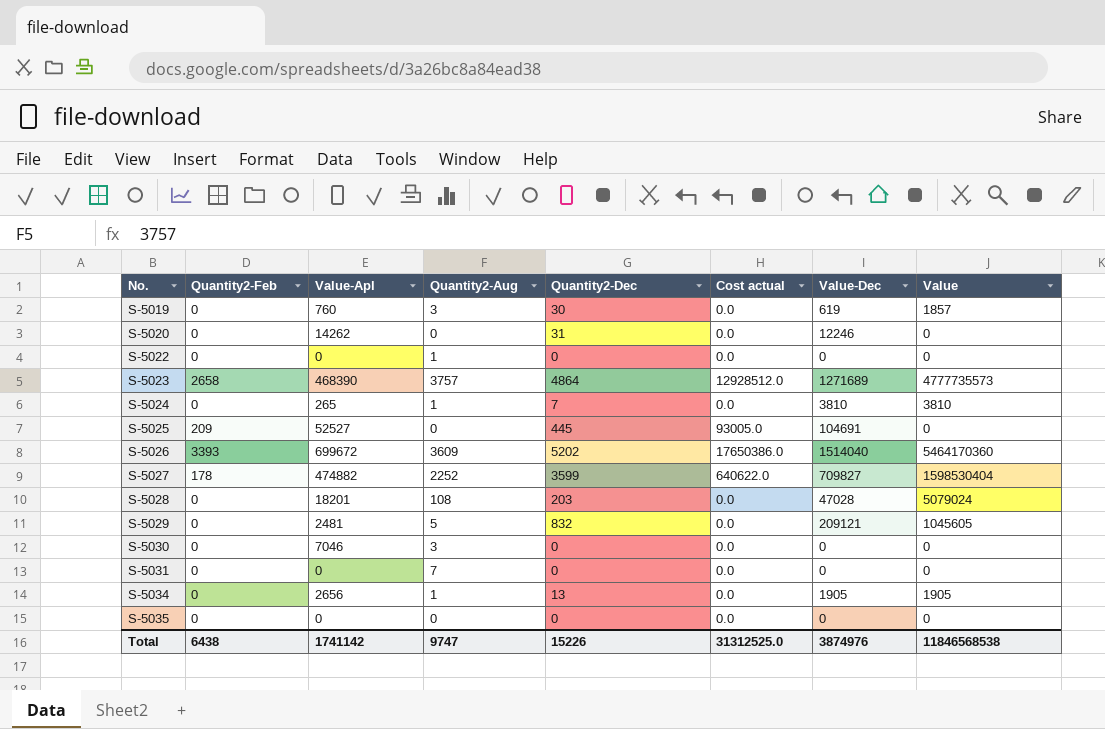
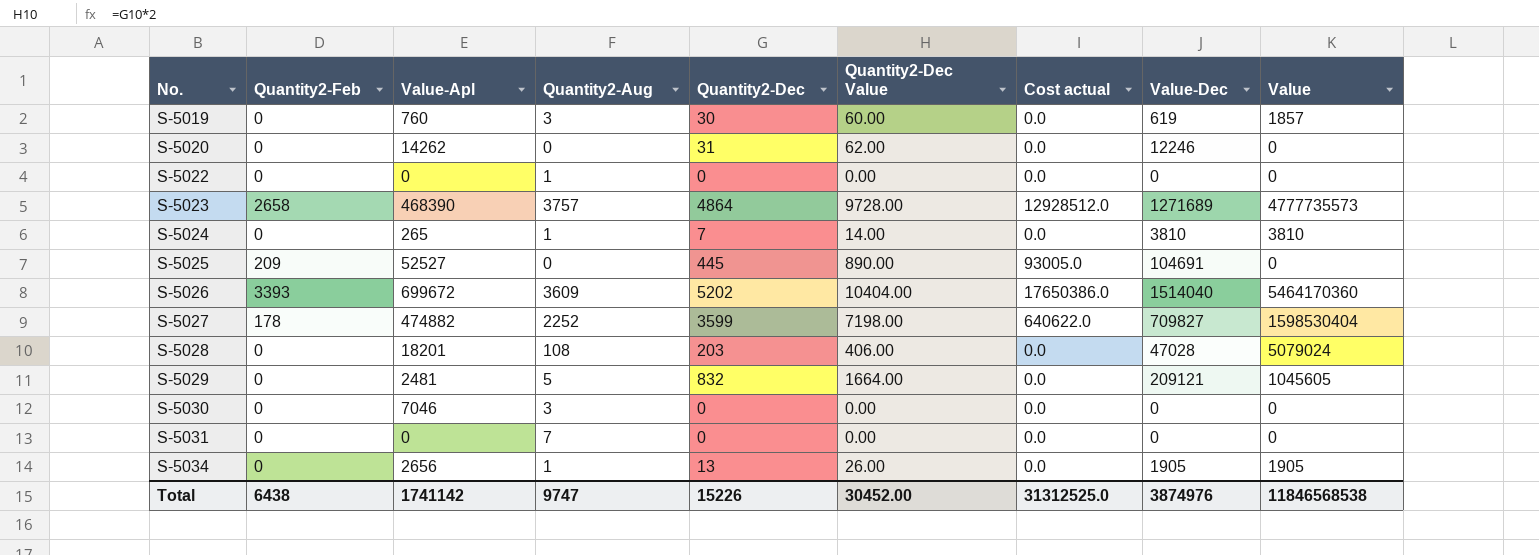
column Quantity2-Dec Value | formula: none -> [Quantity2-Dec] * 2
row S-5035: 0 | 0 | 0 | 0 | 0.0 | 0 | 0 -> none

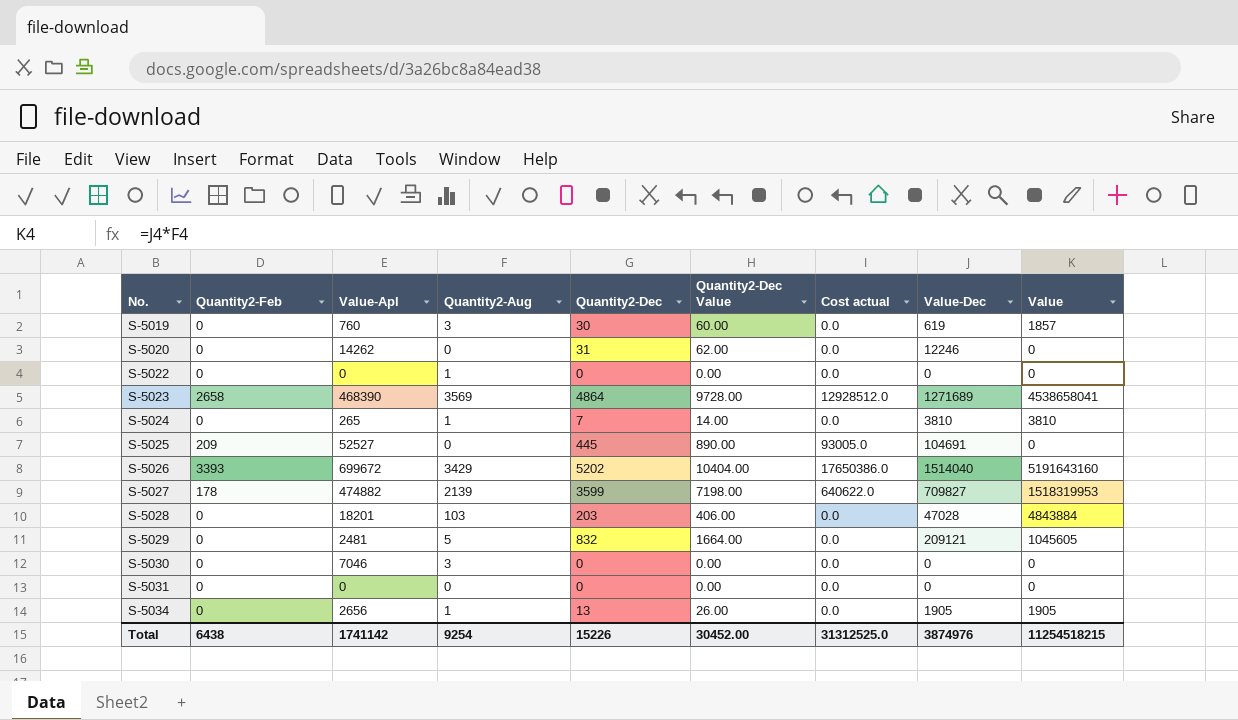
S-5023 | Quantity2-Aug: 3757 -> 3569
S-5023 | Value: 4777735573 -> 4538658041
S-5026 | Quantity2-Aug: 3609 -> 3429
S-5026 | Value: 5464170360 -> 5191643160
S-5027 | Quantity2-Aug: 2252 -> 2139
S-5027 | Value: 1598530404 -> 1518319953
S-5028 | Quantity2-Aug: 108 -> 103
S-5028 | Value: 5079024 -> 4843884
S-5031 | Quantity2-Aug: 7 -> 0
Total | Quantity2-Aug: 9747 -> 9254
Total | Value: 11846568538 -> 11254518215

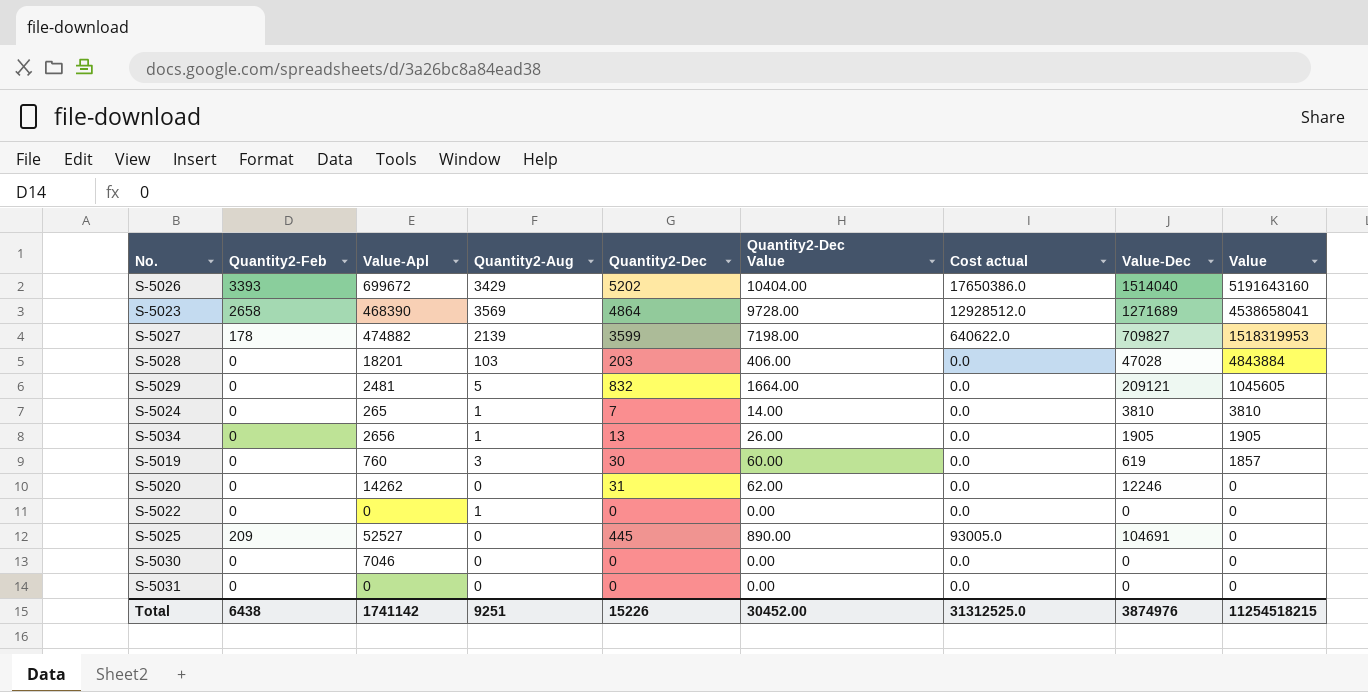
row order: No. ascending -> Value descending
S-5030 | Quantity2-Aug: 3 -> 0
Total | Quantity2-Aug: 9254 -> 9251

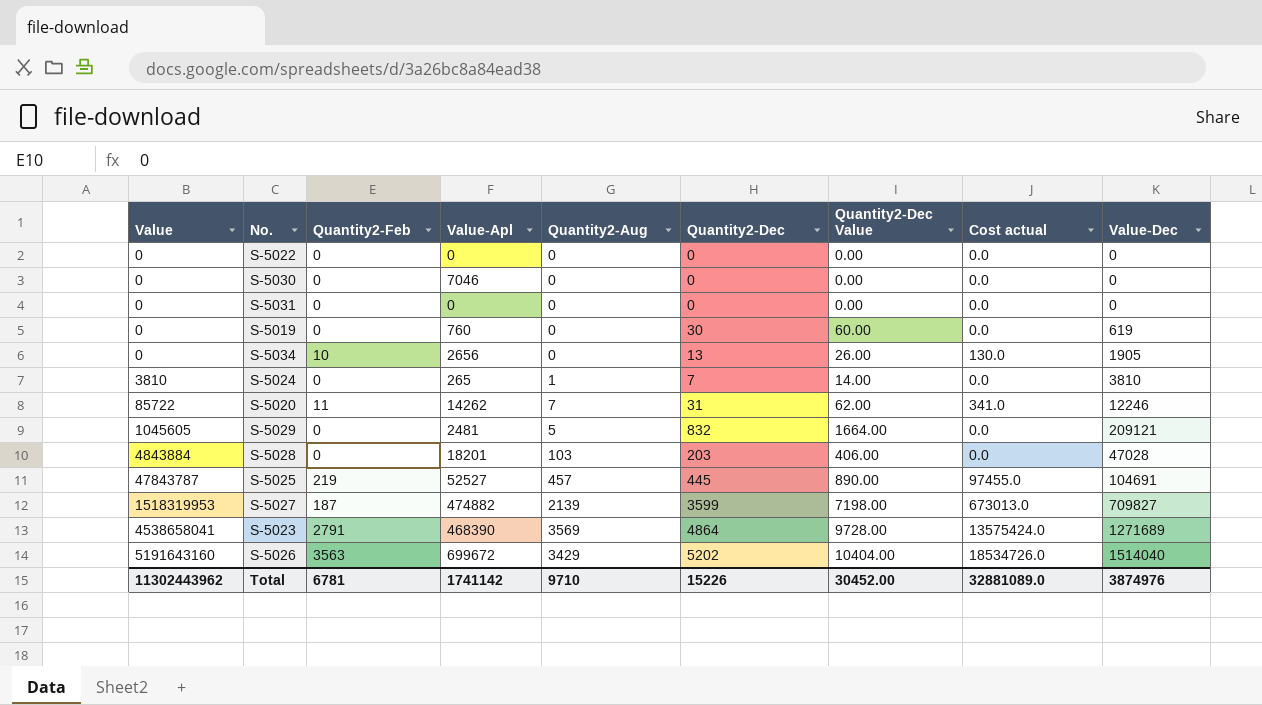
row order: Value descending -> Value ascending
column Value | position: 9 -> 1
S-5022 | Quantity2-Aug: 1 -> 0
S-5019 | Value: 1857 -> 0
S-5019 | Quantity2-Aug: 3 -> 0
S-5034 | Value: 1905 -> 0
S-5034 | Quantity2-Feb: 0 -> 10
S-5034 | Quantity2-Aug: 1 -> 0
S-5034 | Cost actual: 0.0 -> 130.0
S-5020 | Value: 0 -> 85722
S-5020 | Quantity2-Feb: 0 -> 11
S-5020 | Quantity2-Aug: 0 -> 7
S-5020 | Cost actual: 0.0 -> 341.0
S-5025 | Value: 0 -> 47843787
S-5025 | Quantity2-Feb: 209 -> 219
S-5025 | Quantity2-Aug: 0 -> 457
S-5025 | Cost actual: 93005.0 -> 97455.0
S-5027 | Quantity2-Feb: 178 -> 187
S-5027 | Cost actual: 640622.0 -> 673013.0
S-5023 | Quantity2-Feb: 2658 -> 2791
S-5023 | Cost actual: 12928512.0 -> 13575424.0
S-5026 | Quantity2-Feb: 3393 -> 3563
S-5026 | Cost actual: 17650386.0 -> 18534726.0
Total | Value: 11254518215 -> 11302443962
Total | Quantity2-Feb: 6438 -> 6781
Total | Quantity2-Aug: 9251 -> 9710
Total | Cost actual: 31312525.0 -> 32881089.0

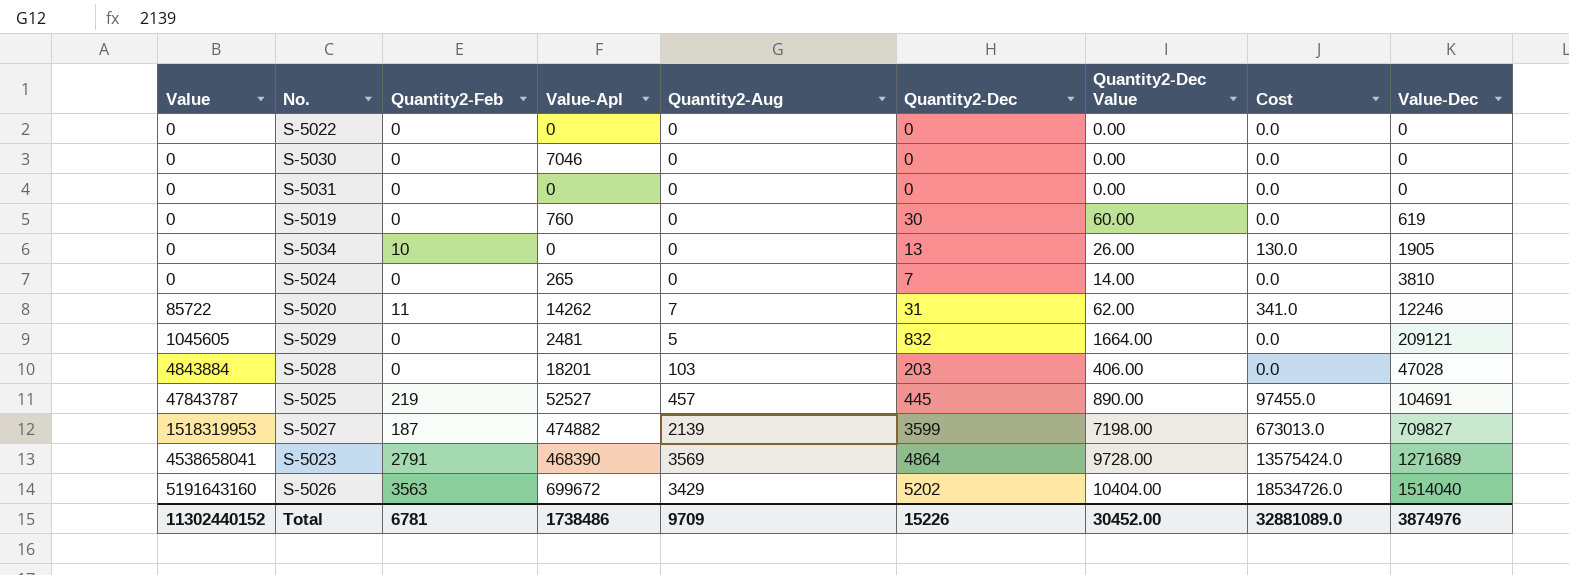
column name: Cost actual -> Cost
S-5034 | Value-Apl: 2656 -> 0
S-5024 | Value: 3810 -> 0
S-5024 | Quantity2-Aug: 1 -> 0
Total | Value: 11302443962 -> 11302440152
Total | Value-Apl: 1741142 -> 1738486
Total | Quantity2-Aug: 9710 -> 9709

